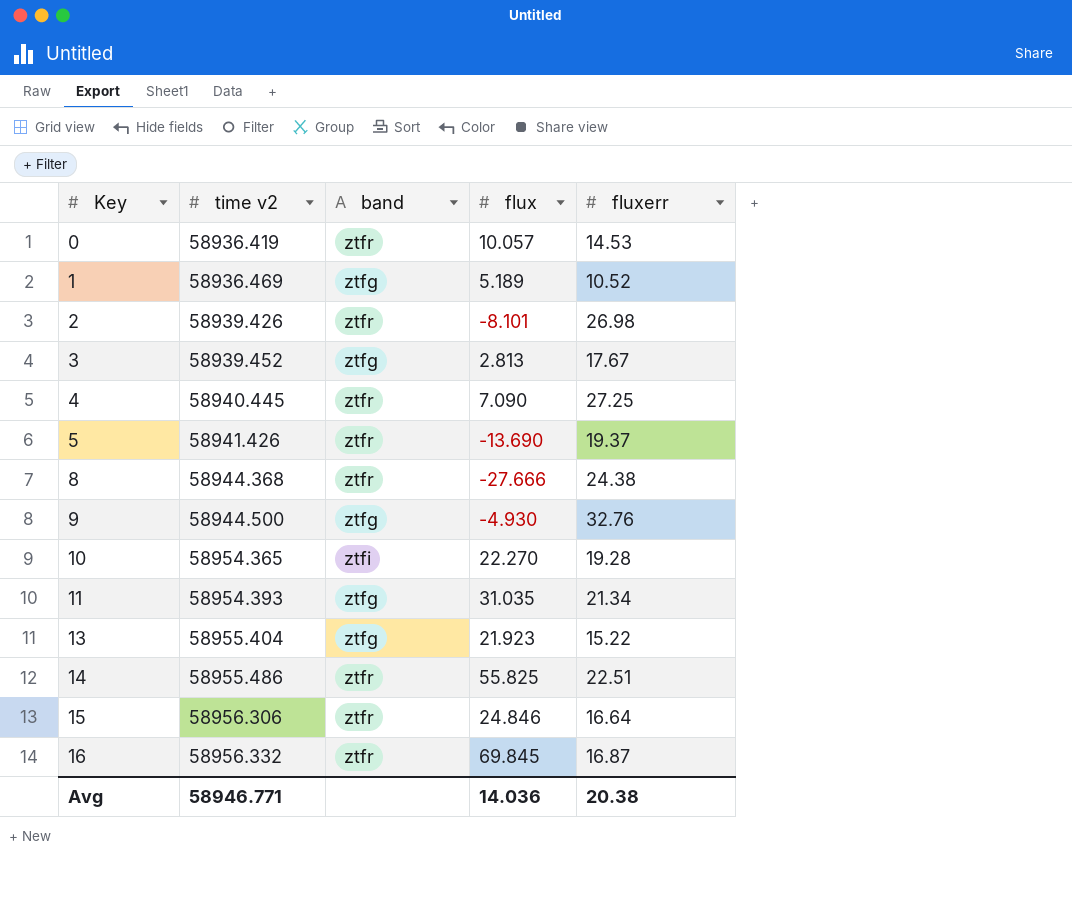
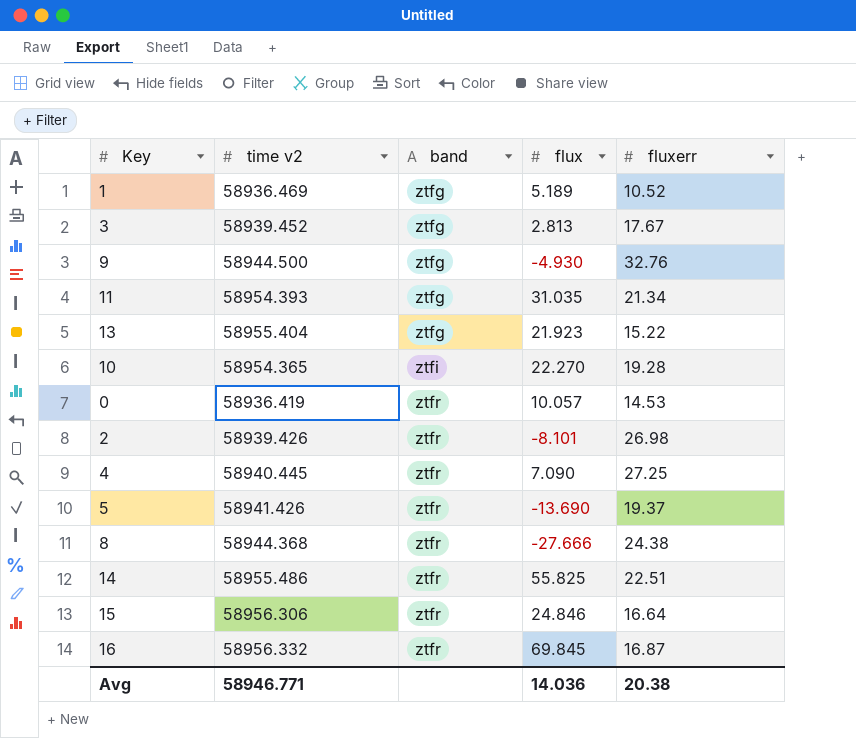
row order: Key ascending -> band ascending

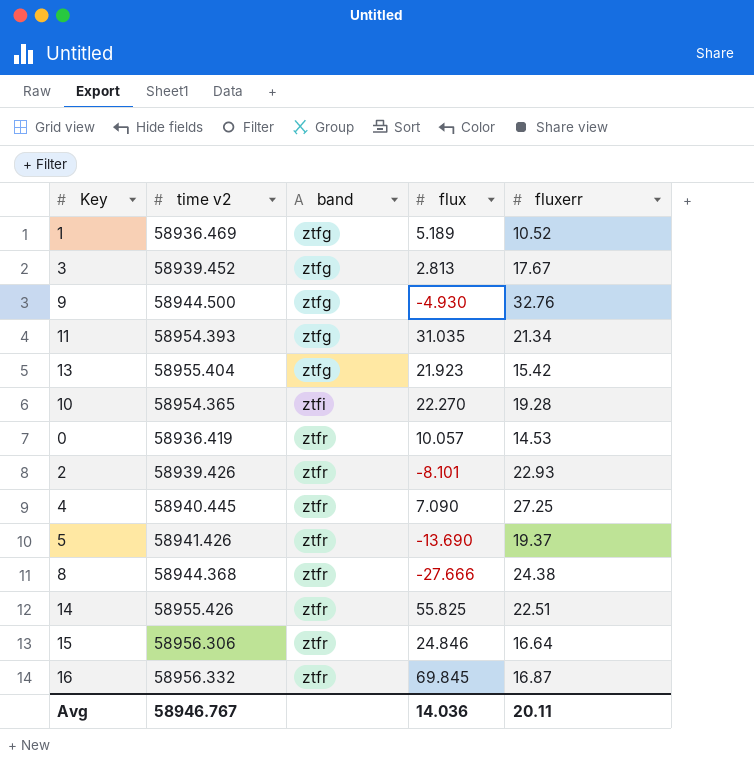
13 | fluxerr: 15.22 -> 15.42
2 | fluxerr: 26.98 -> 22.93
14 | time v2: 58955.486 -> 58955.426
Avg | time v2: 58946.771 -> 58946.767
Avg | fluxerr: 20.38 -> 20.11

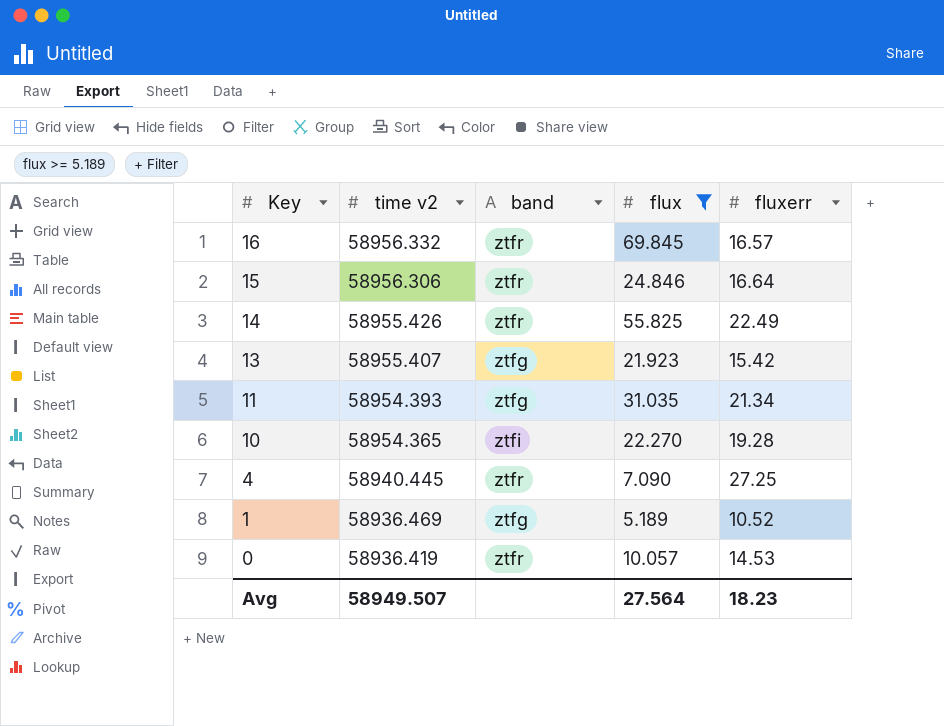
filter: none -> flux >= 5.189
row order: band ascending -> Key descending
16 | fluxerr: 16.87 -> 16.57
14 | fluxerr: 22.51 -> 22.49
13 | time v2: 58955.404 -> 58955.407
Avg | time v2: 58946.767 -> 58949.507
Avg | flux: 14.036 -> 27.564
Avg | fluxerr: 20.11 -> 18.23

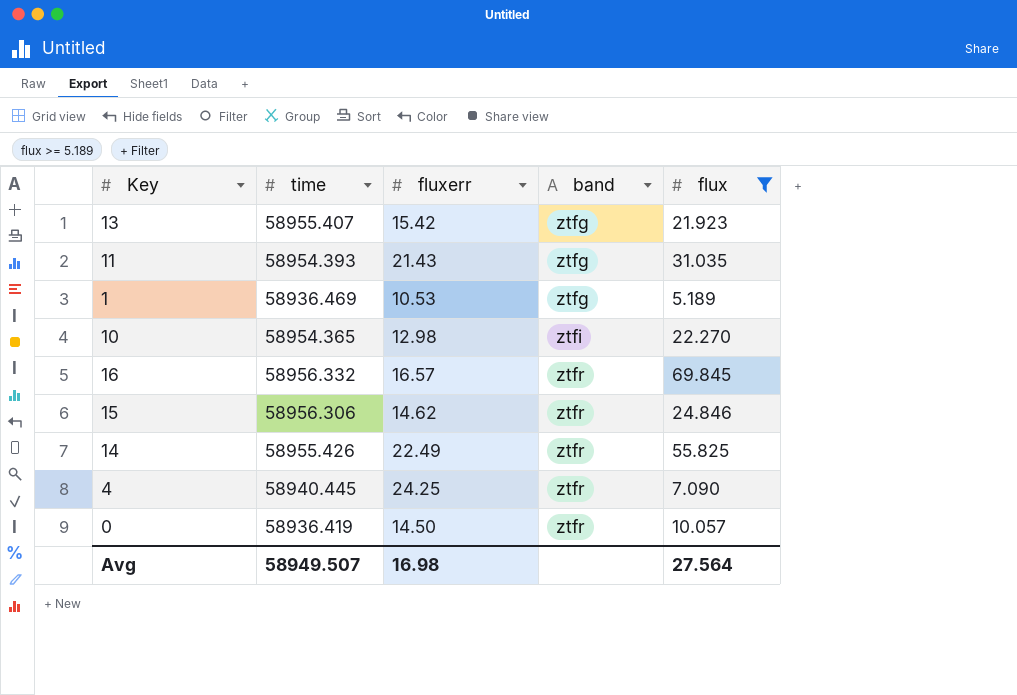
row order: Key descending -> band ascending
column name: time v2 -> time
column fluxerr | position: 5 -> 3
11 | fluxerr: 21.34 -> 21.43
1 | fluxerr: 10.52 -> 10.53
10 | fluxerr: 19.28 -> 12.98
15 | fluxerr: 16.64 -> 14.62
4 | fluxerr: 27.25 -> 24.25
0 | fluxerr: 14.53 -> 14.50
Avg | fluxerr: 18.23 -> 16.98

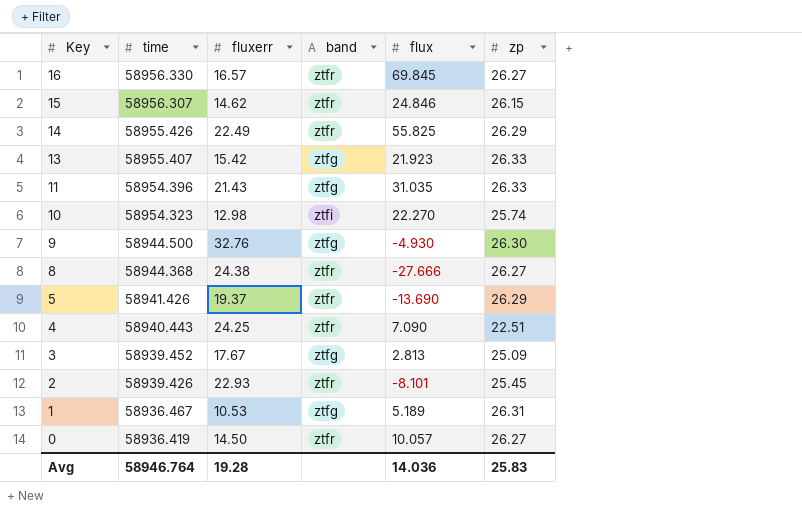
filter: flux >= 5.189 -> none
row order: band ascending -> Key descending
column zp | position: none -> 6
16 | time: 58956.332 -> 58956.330
15 | time: 58956.306 -> 58956.307
11 | time: 58954.393 -> 58954.396
10 | time: 58954.365 -> 58954.323
4 | time: 58940.445 -> 58940.443
1 | time: 58936.469 -> 58936.467
Avg | time: 58949.507 -> 58946.764
Avg | fluxerr: 16.98 -> 19.28
Avg | flux: 27.564 -> 14.036

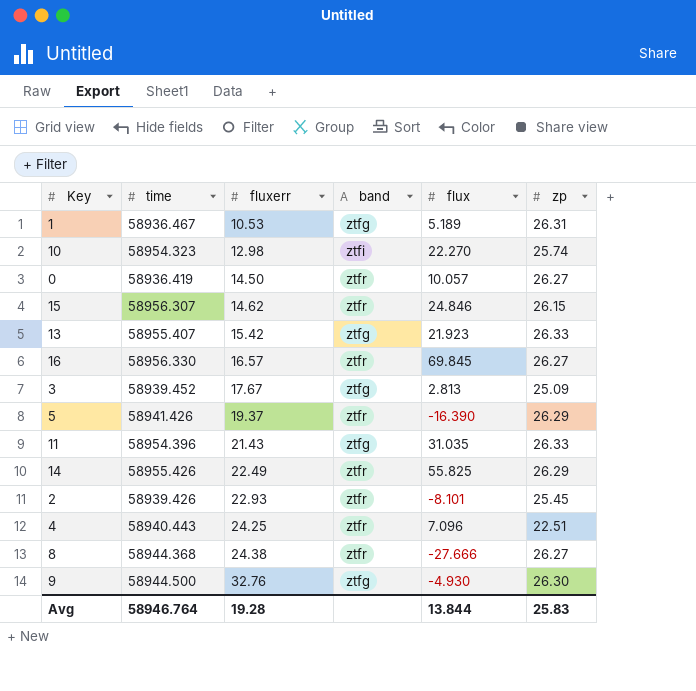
row order: Key descending -> fluxerr ascending
5 | flux: -13.690 -> -16.390
4 | flux: 7.090 -> 7.096
Avg | flux: 14.036 -> 13.844

